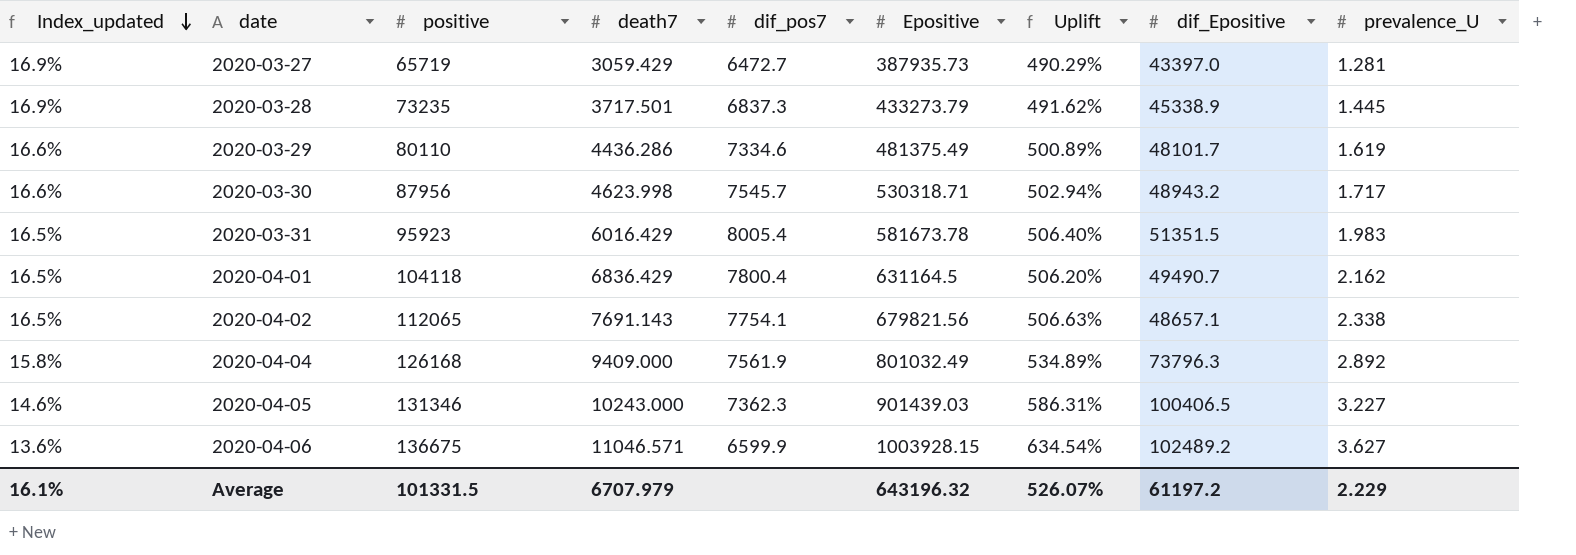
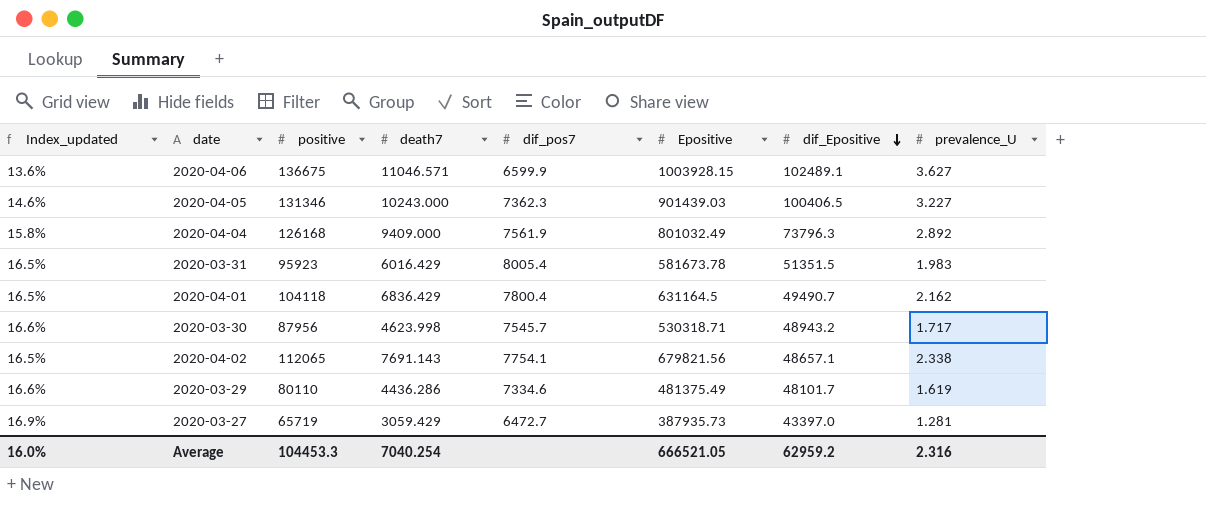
row order: Index_updated descending -> dif_Epositive descending
column Uplift | formula: ([Epositive] - [positive]) / [positive] -> none
row 2020-03-28: 16.9% | 73235 | 3717.501 | 6837.3 | 433273.79 | 491.62% | 45338.9 | 1.445 -> none
2020-04-06 | dif_Epositive: 102489.2 -> 102489.1
Average | Index_updated: 16.1% -> 16.0%
Average | positive: 101331.5 -> 104453.3
Average | death7: 6707.979 -> 7040.254
Average | Epositive: 643196.32 -> 666521.05
Average | dif_Epositive: 61197.2 -> 62959.2
Average | prevalence_U: 2.229 -> 2.316

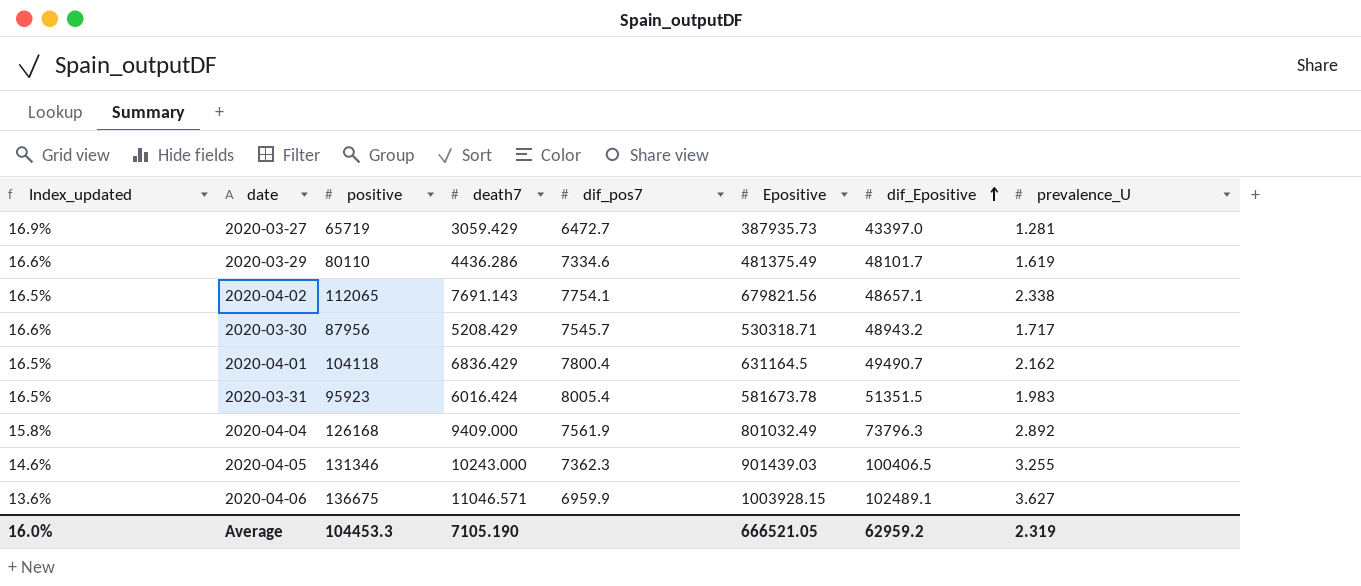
row order: dif_Epositive descending -> dif_Epositive ascending
2020-03-30 | death7: 4623.998 -> 5208.429
2020-03-31 | death7: 6016.429 -> 6016.424
2020-04-05 | prevalence_U: 3.227 -> 3.255
2020-04-06 | dif_pos7: 6599.9 -> 6959.9
Average | death7: 7040.254 -> 7105.190
Average | prevalence_U: 2.316 -> 2.319

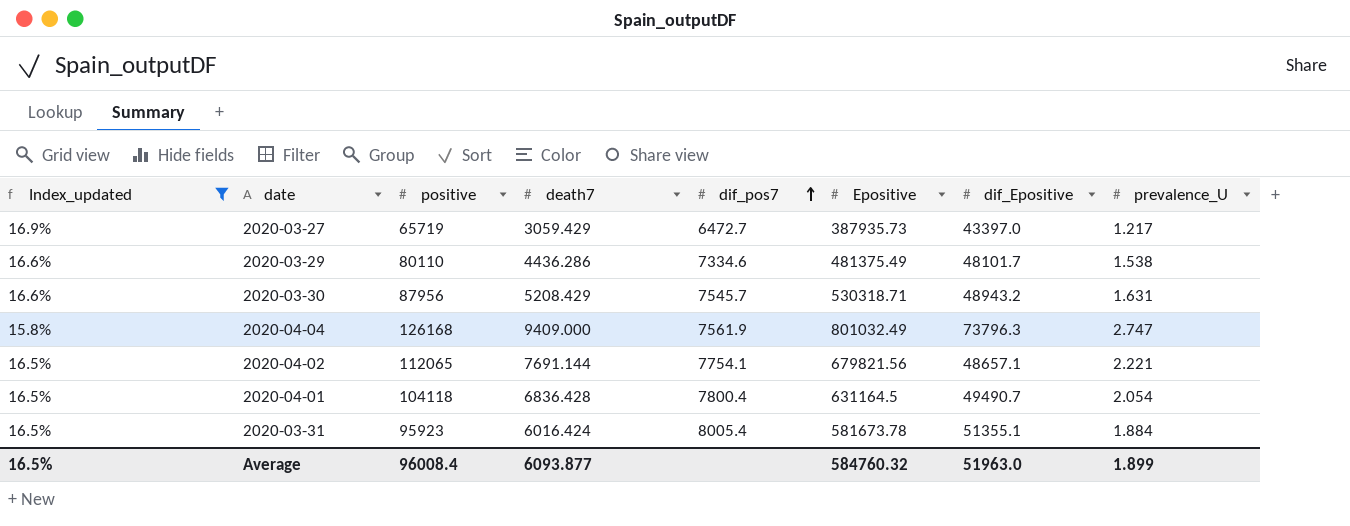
filter: none -> Index_updated >= 15.8%
row order: dif_Epositive ascending -> dif_pos7 ascending
2020-03-27 | prevalence_U: 1.281 -> 1.217
2020-03-29 | prevalence_U: 1.619 -> 1.538
2020-03-30 | prevalence_U: 1.717 -> 1.631
2020-04-04 | prevalence_U: 2.892 -> 2.747
2020-04-02 | death7: 7691.143 -> 7691.144
2020-04-02 | prevalence_U: 2.338 -> 2.221
2020-04-01 | death7: 6836.429 -> 6836.428
2020-04-01 | prevalence_U: 2.162 -> 2.054
2020-03-31 | dif_Epositive: 51351.5 -> 51355.1
2020-03-31 | prevalence_U: 1.983 -> 1.884
Average | Index_updated: 16.0% -> 16.5%
Average | positive: 104453.3 -> 96008.4
Average | death7: 7105.190 -> 6093.877
Average | Epositive: 666521.05 -> 584760.32
Average | dif_Epositive: 62959.2 -> 51963.0
Average | prevalence_U: 2.319 -> 1.899

